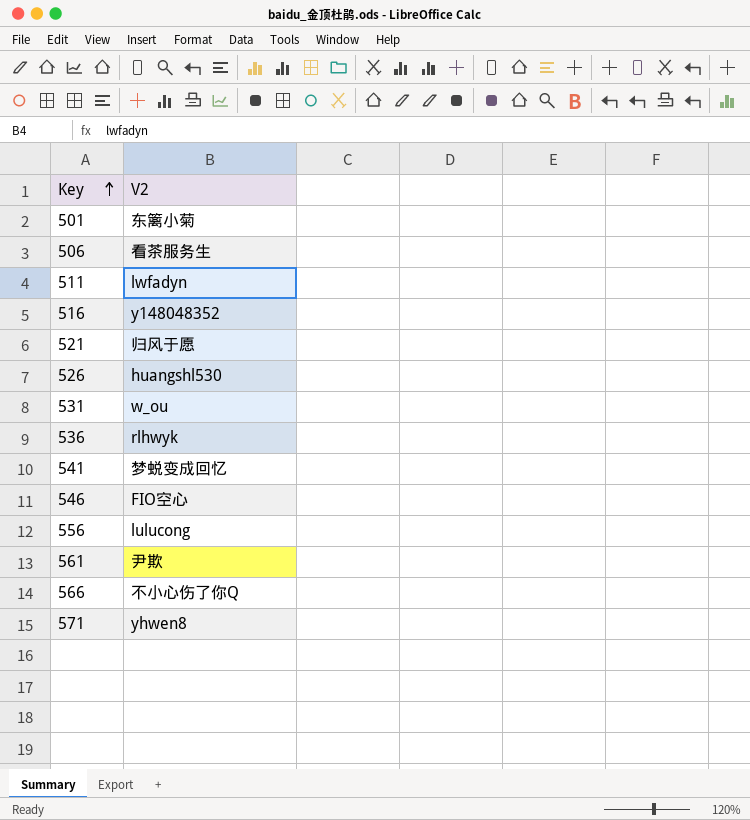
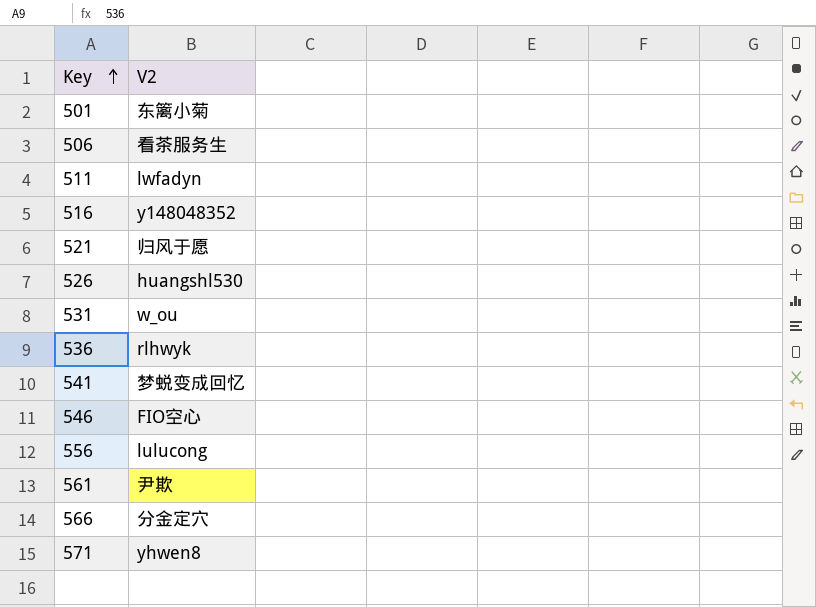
566 | V2: 不小心伤了你Q -> 分金定穴

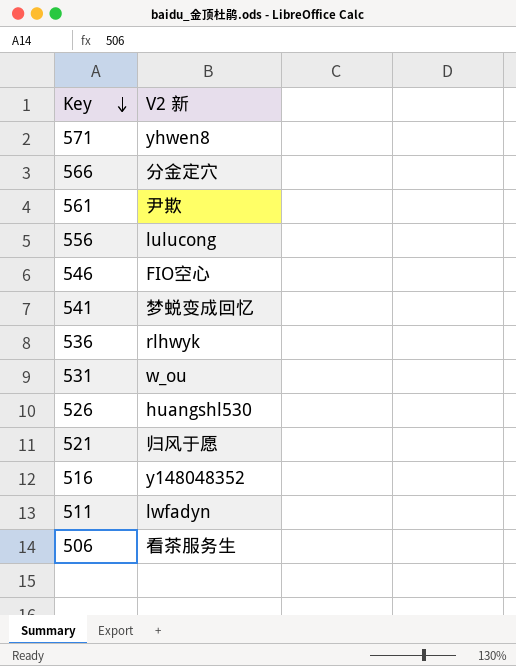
row order: Key ascending -> Key descending
column name: V2 -> V2 新
row 501: 东篱小菊 -> none

